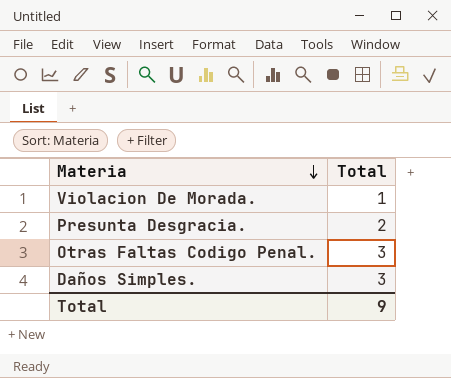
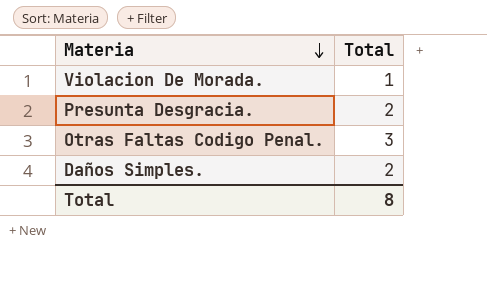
Daños Simples. | Total: 3 -> 2
Total | Total: 9 -> 8

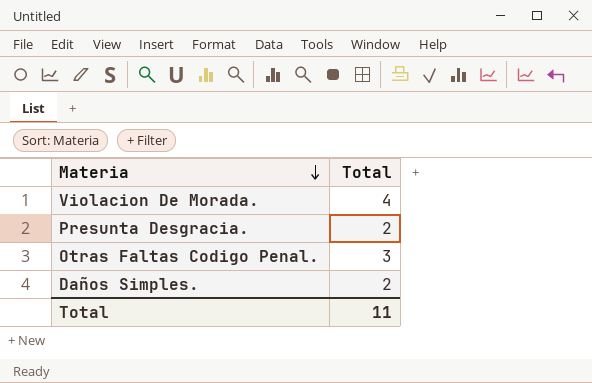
Violacion De Morada. | Total: 1 -> 4
Total | Total: 8 -> 11

